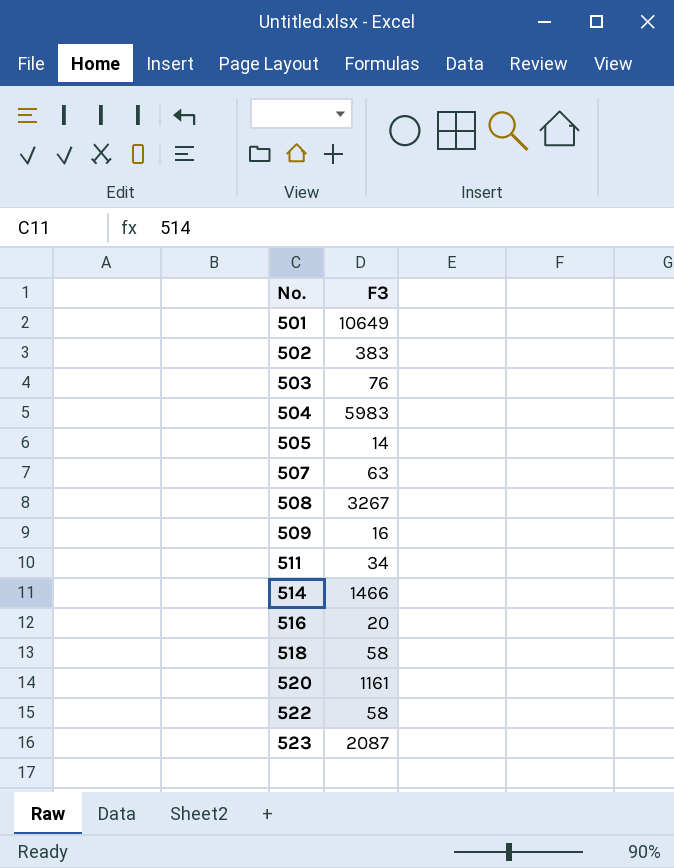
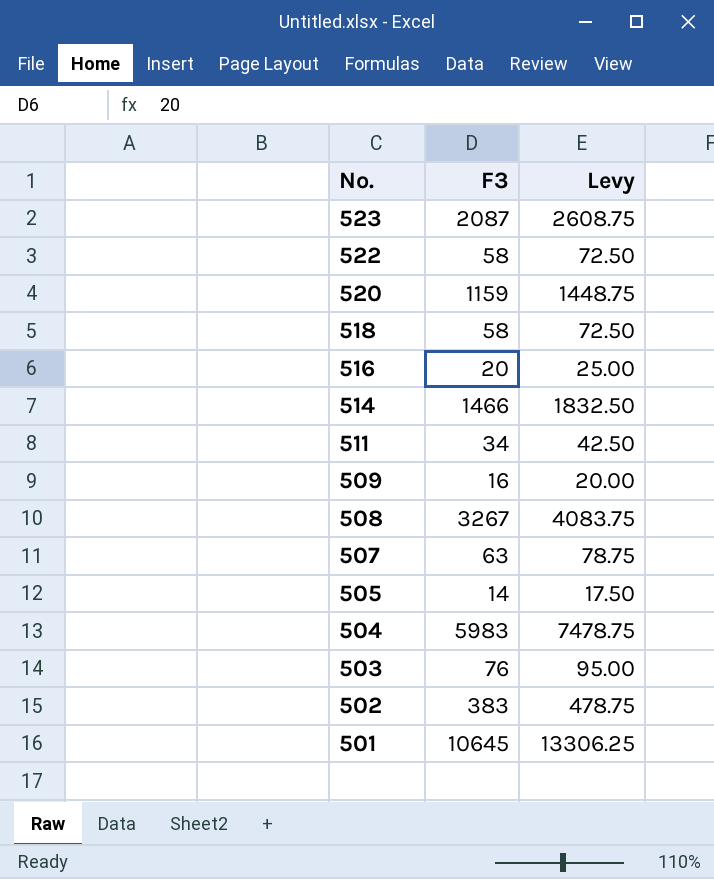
row order: No. ascending -> No. descending
column Levy | formula: none -> [F3] * 1.25
520 | F3: 1161 -> 1159
501 | F3: 10649 -> 10645

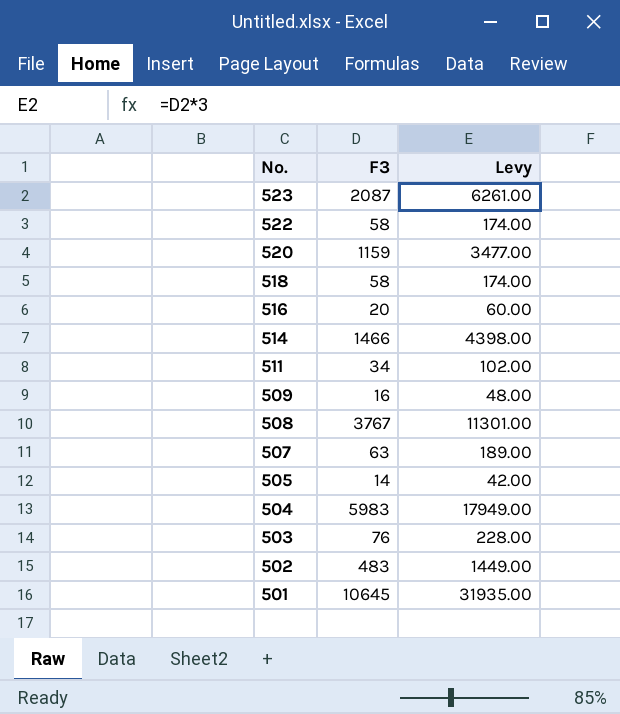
column Levy | formula: [F3] * 1.25 -> [F3] * 3
508 | F3: 3267 -> 3767
502 | F3: 383 -> 483

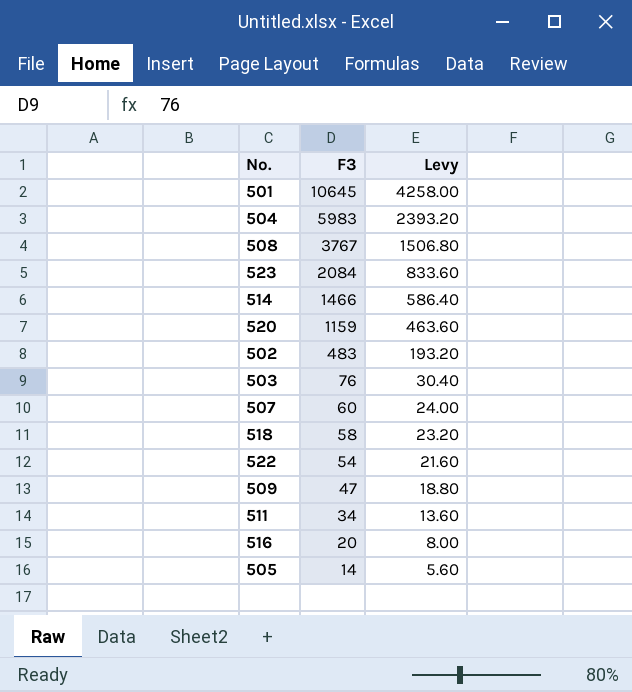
row order: No. descending -> F3 descending
column Levy | formula: [F3] * 3 -> [F3] * 0.4
523 | F3: 2087 -> 2084
507 | F3: 63 -> 60
522 | F3: 58 -> 54
509 | F3: 16 -> 47

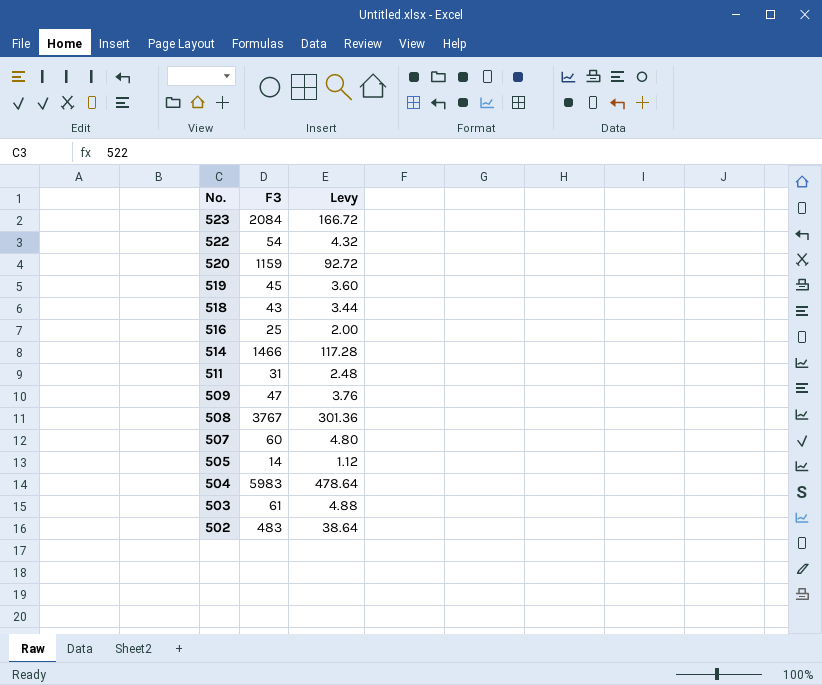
row order: F3 descending -> No. descending
column Levy | formula: [F3] * 0.4 -> [F3] * 0.08
row 501: 10645 | 4258.00 -> none
row 519: none -> 45 | 3.60
518 | F3: 58 -> 43
516 | F3: 20 -> 25
511 | F3: 34 -> 31
503 | F3: 76 -> 61

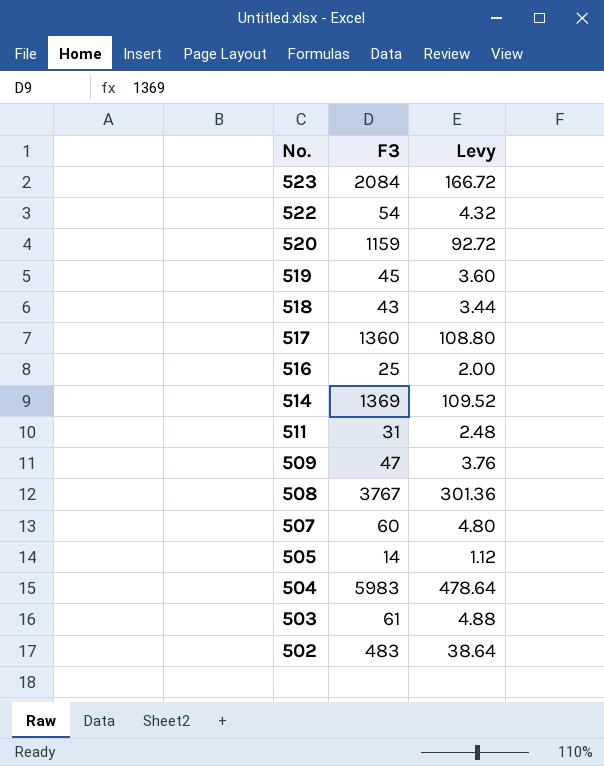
row 517: none -> 1360 | 108.80
514 | F3: 1466 -> 1369
514 | Levy: 117.28 -> 109.52

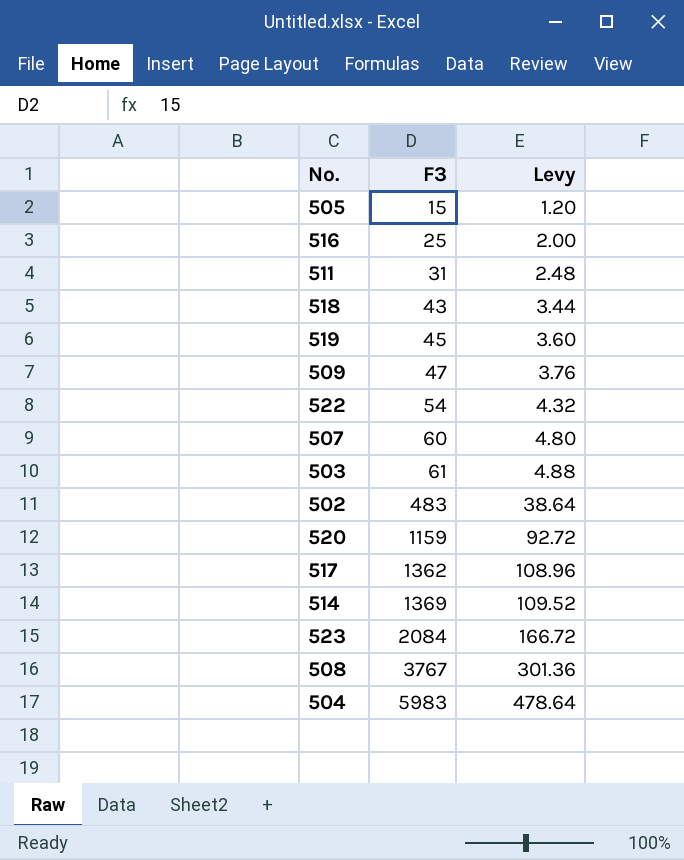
row order: No. descending -> F3 ascending
505 | F3: 14 -> 15
505 | Levy: 1.12 -> 1.20
517 | F3: 1360 -> 1362
517 | Levy: 108.80 -> 108.96

